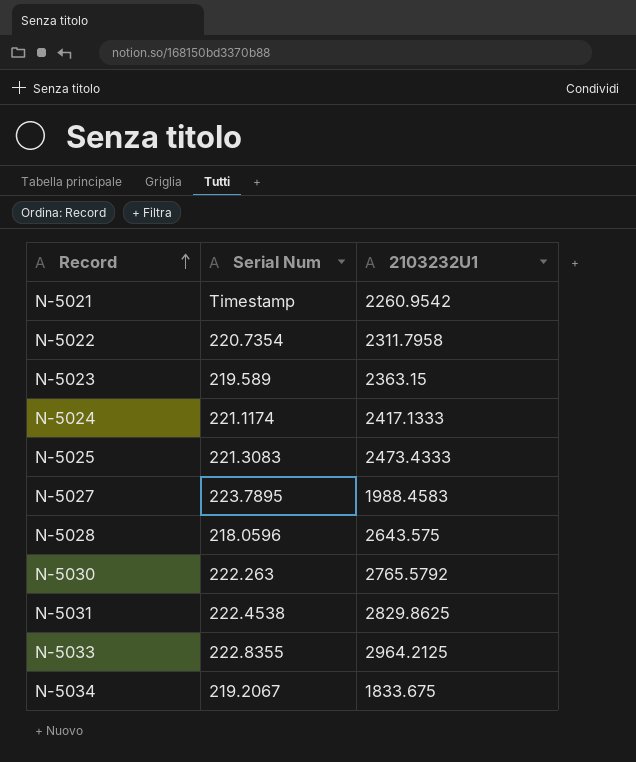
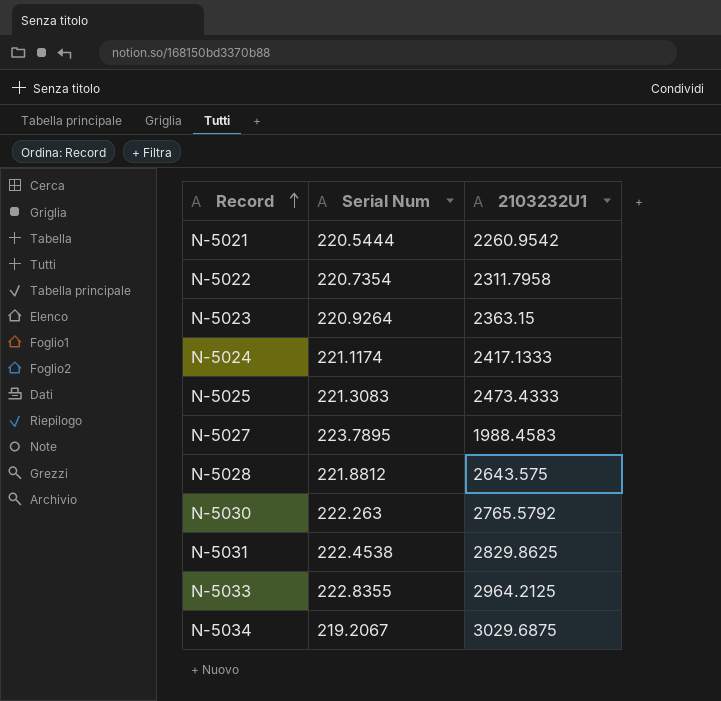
N-5021 | Serial Num: Timestamp -> 220.5444
N-5023 | Serial Num: 219.589 -> 220.9264
N-5028 | Serial Num: 218.0596 -> 221.8812
N-5034 | 2103232U1: 1833.675 -> 3029.6875

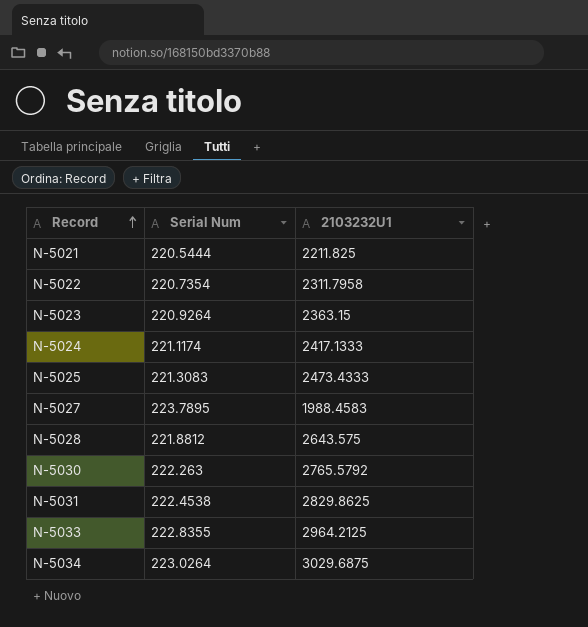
N-5021 | 2103232U1: 2260.9542 -> 2211.825
N-5034 | Serial Num: 219.2067 -> 223.0264

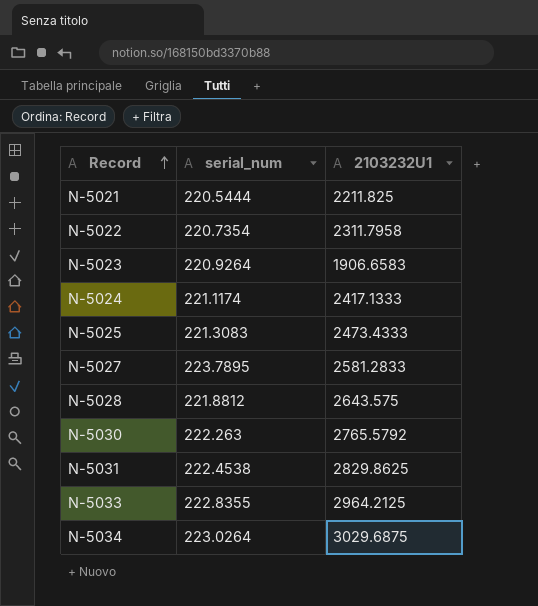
column name: Serial Num -> serial_num
N-5023 | 2103232U1: 2363.15 -> 1906.6583
N-5027 | 2103232U1: 1988.4583 -> 2581.2833

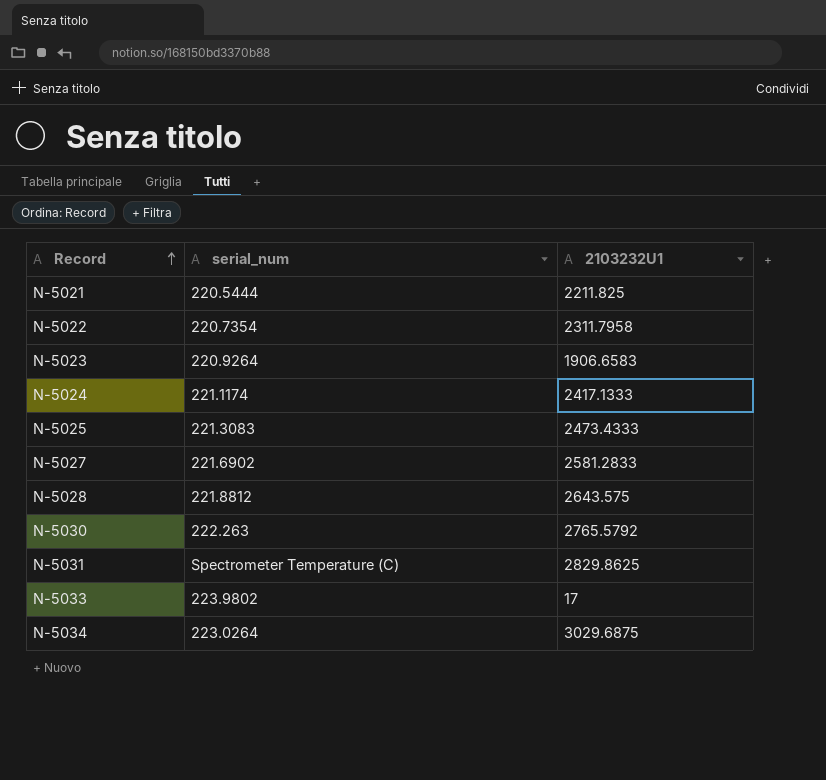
N-5027 | serial_num: 223.7895 -> 221.6902
N-5031 | serial_num: 222.4538 -> Spectrometer Temperature (C)
N-5033 | serial_num: 222.8355 -> 223.9802
N-5033 | 2103232U1: 2964.2125 -> 17

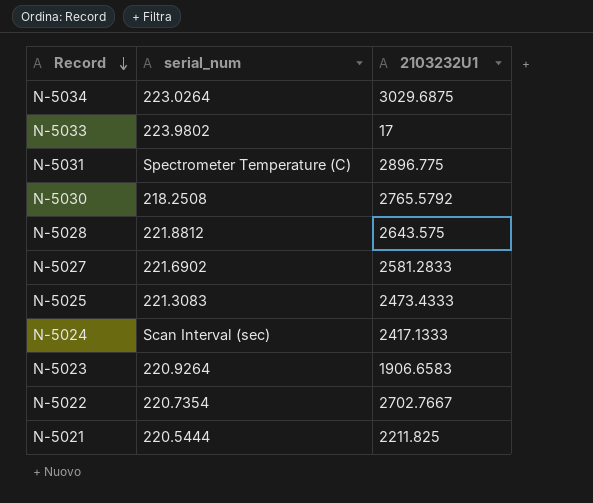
row order: Record ascending -> Record descending
N-5031 | 2103232U1: 2829.8625 -> 2896.775
N-5030 | serial_num: 222.263 -> 218.2508
N-5024 | serial_num: 221.1174 -> Scan Interval (sec)
N-5022 | 2103232U1: 2311.7958 -> 2702.7667

